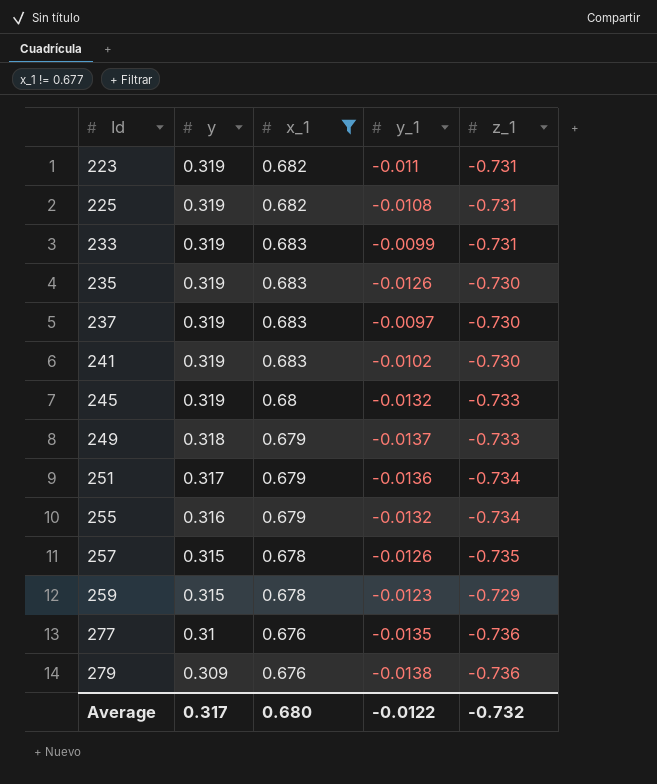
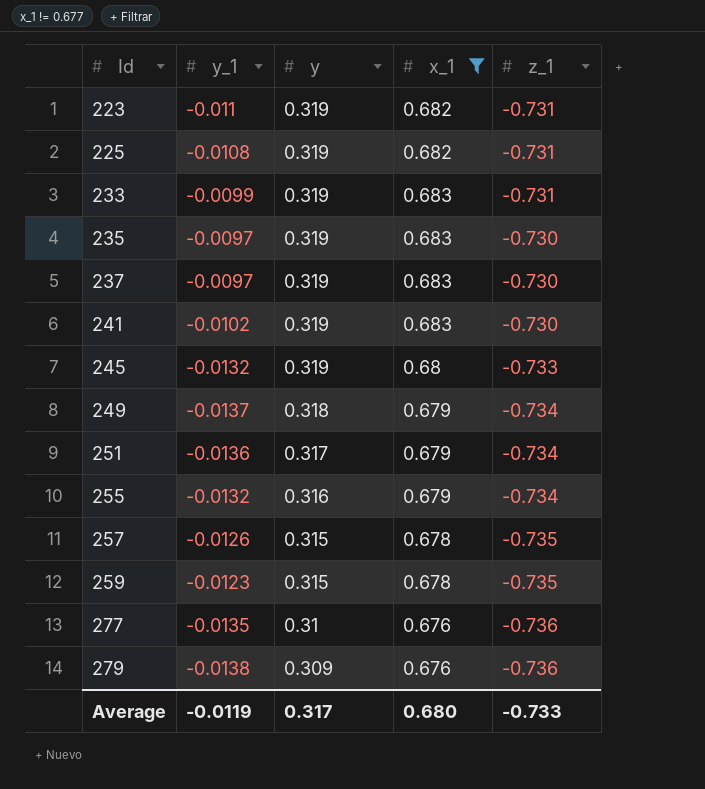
column y_1 | position: 4 -> 2
235 | y_1: -0.0126 -> -0.0097
249 | z_1: -0.733 -> -0.734
259 | z_1: -0.729 -> -0.735
Average | y_1: -0.0122 -> -0.0119
Average | z_1: -0.732 -> -0.733

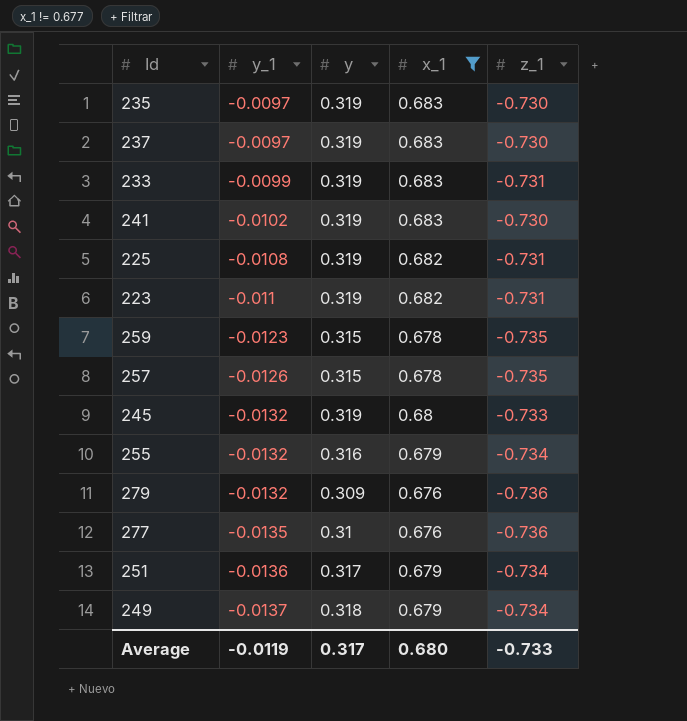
row order: Id ascending -> y_1 descending
279 | y_1: -0.0138 -> -0.0132

